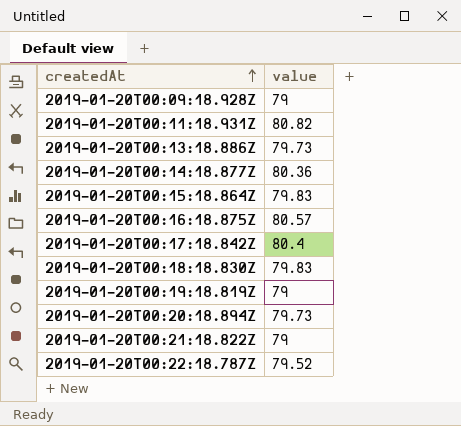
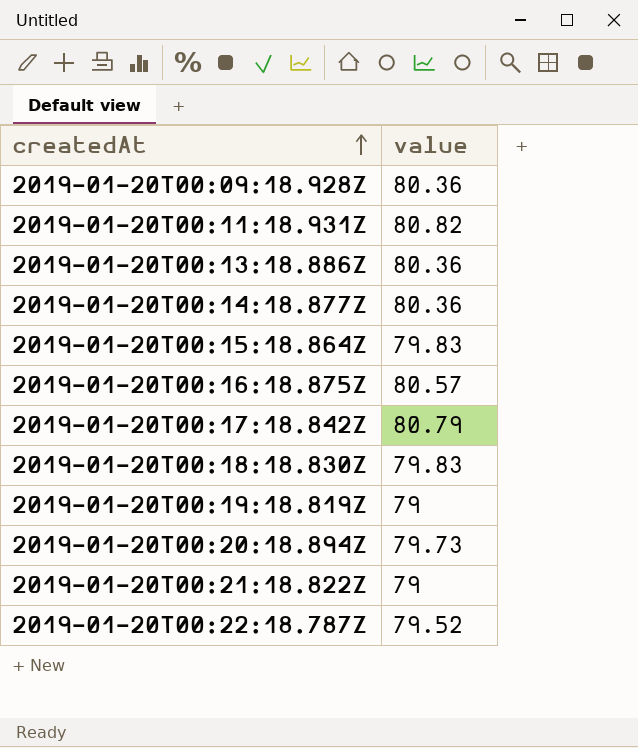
2019-01-20T00:09:18.928Z | value: 79 -> 80.36
2019-01-20T00:13:18.886Z | value: 79.73 -> 80.36
2019-01-20T00:17:18.842Z | value: 80.4 -> 80.79

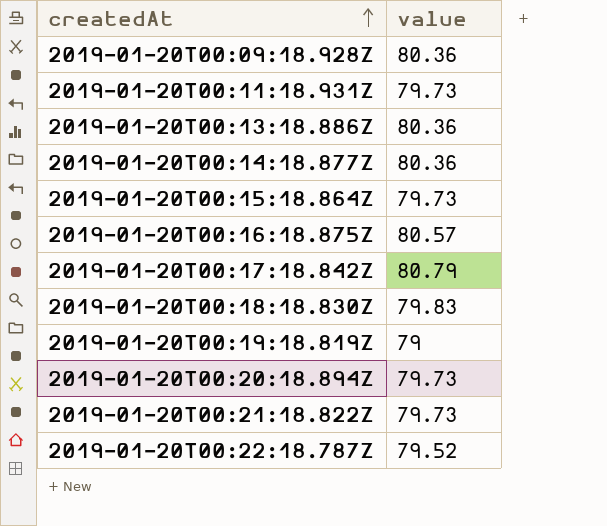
2019-01-20T00:11:18.931Z | value: 80.82 -> 79.73
2019-01-20T00:15:18.864Z | value: 79.83 -> 79.73
2019-01-20T00:21:18.822Z | value: 79 -> 79.73

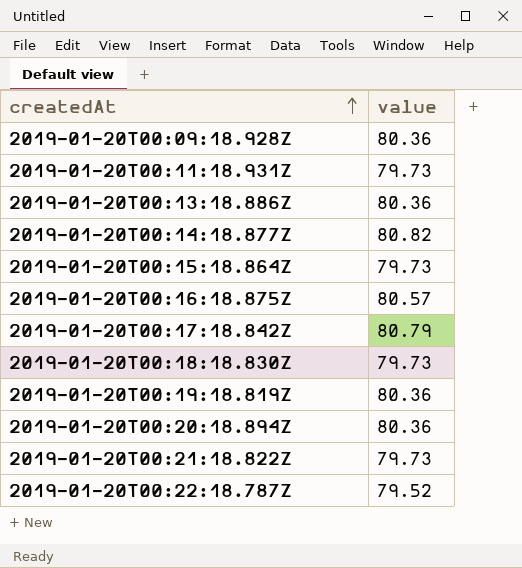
2019-01-20T00:14:18.877Z | value: 80.36 -> 80.82
2019-01-20T00:18:18.830Z | value: 79.83 -> 79.73
2019-01-20T00:19:18.819Z | value: 79 -> 80.36
2019-01-20T00:20:18.894Z | value: 79.73 -> 80.36

